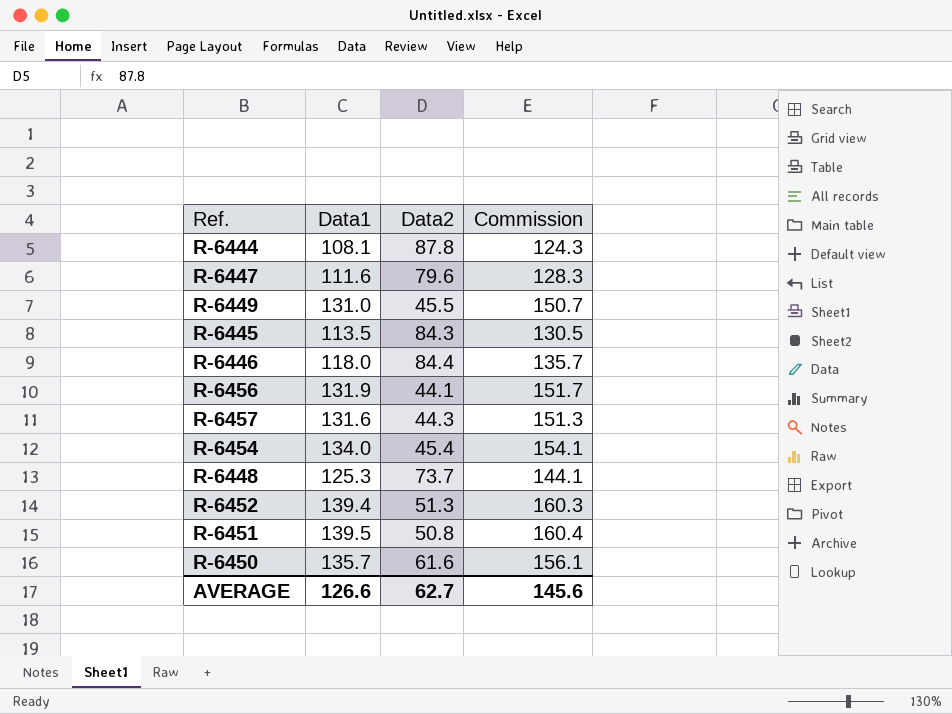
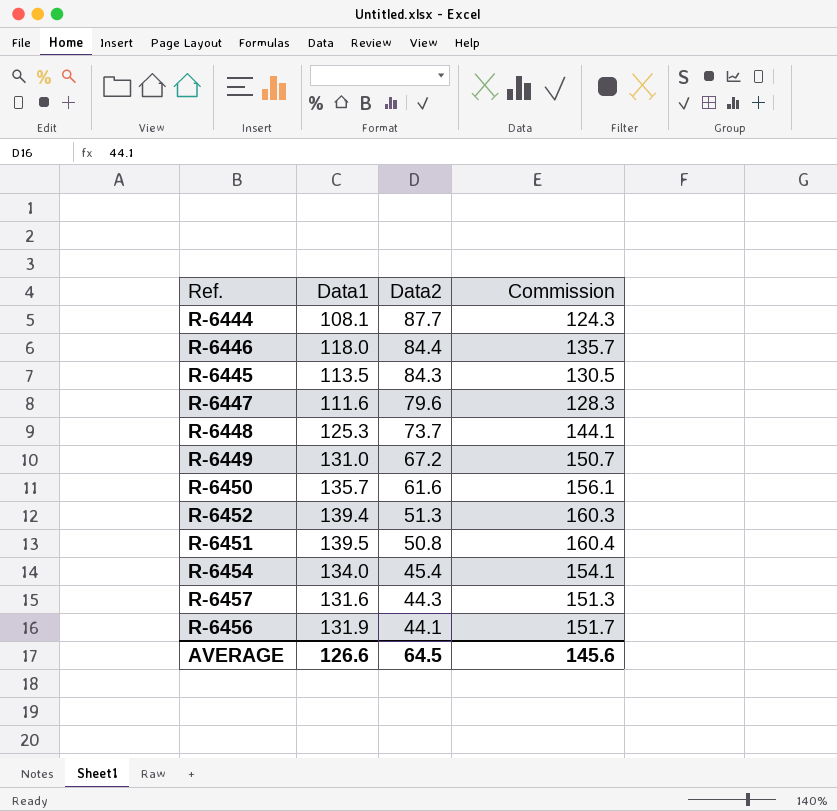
row order: none -> Data2 descending
R-6444 | Data2: 87.8 -> 87.7
R-6449 | Data2: 45.5 -> 67.2
AVERAGE | Data2: 62.7 -> 64.5

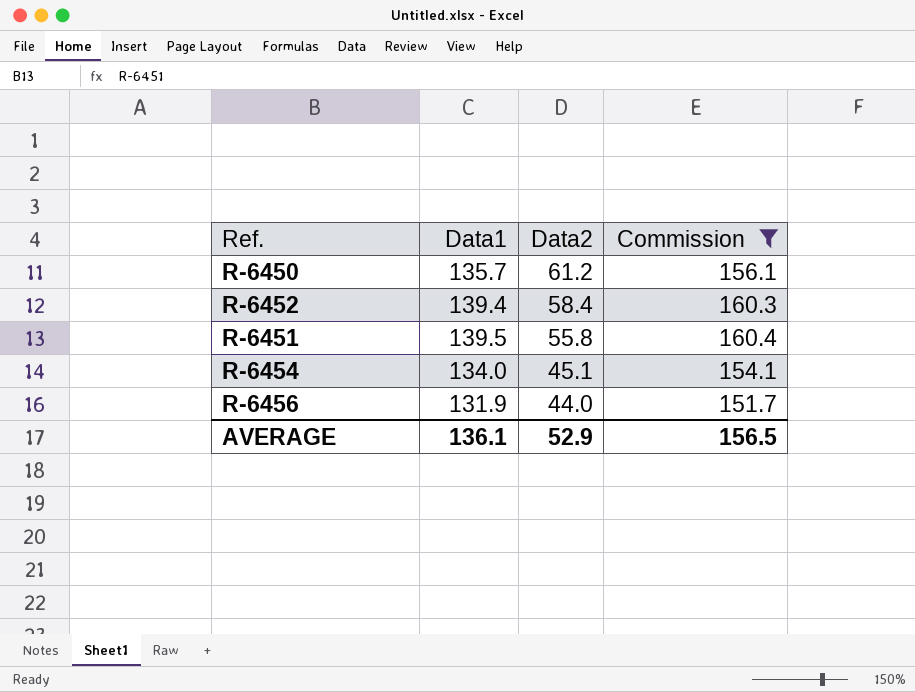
filter: none -> Commission >= 151.7
R-6450 | Data2: 61.6 -> 61.2
R-6452 | Data2: 51.3 -> 58.4
R-6451 | Data2: 50.8 -> 55.8
R-6454 | Data2: 45.4 -> 45.1
R-6456 | Data2: 44.1 -> 44.0
AVERAGE | Data1: 126.6 -> 136.1
AVERAGE | Data2: 64.5 -> 52.9
AVERAGE | Commission: 145.6 -> 156.5

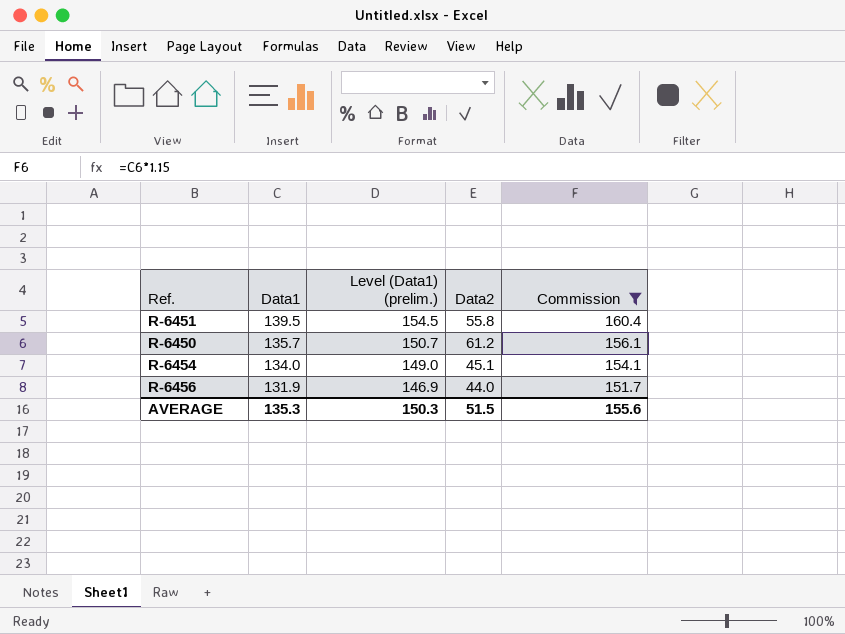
row order: Data2 descending -> Data1 descending
column Level (Data1) (prelim.) | formula: none -> [Data1] + 15
row R-6452: 139.4 | 58.4 | 160.3 -> none
AVERAGE | Data1: 136.1 -> 135.3
AVERAGE | Data2: 52.9 -> 51.5
AVERAGE | Commission: 156.5 -> 155.6

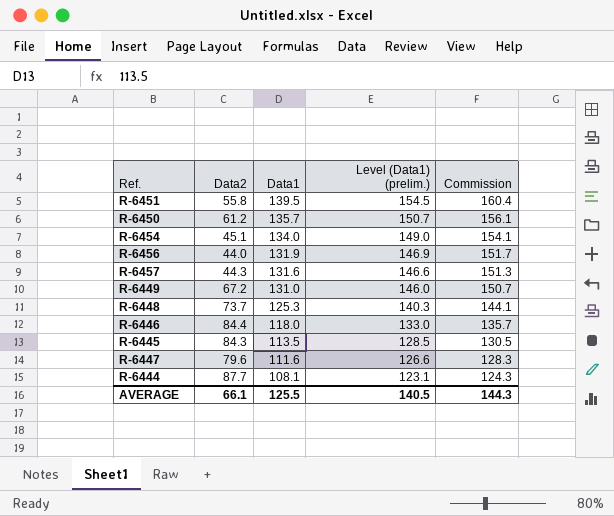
filter: Commission >= 151.7 -> none
column Data2 | position: 4 -> 2
AVERAGE | Data2: 51.5 -> 66.1
AVERAGE | Data1: 135.3 -> 125.5
AVERAGE | Level (Data1) (prelim.): 150.3 -> 140.5
AVERAGE | Commission: 155.6 -> 144.3

